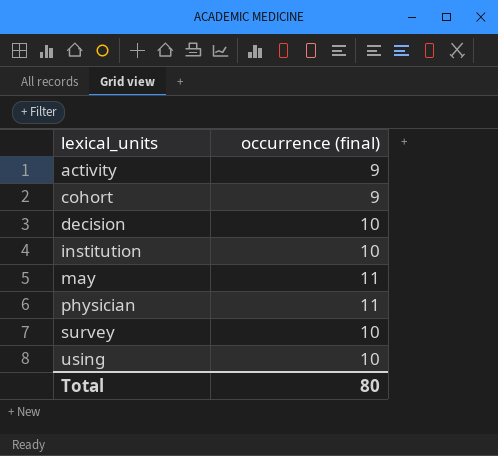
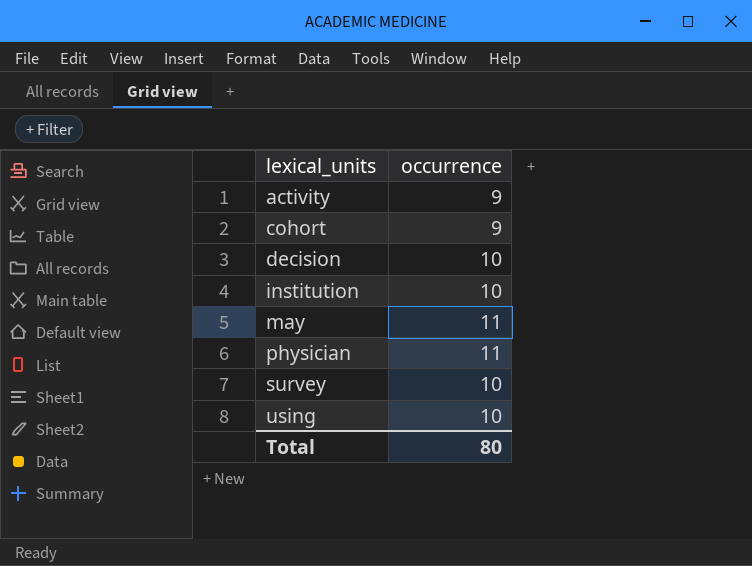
column name: occurrence (final) -> occurrence

